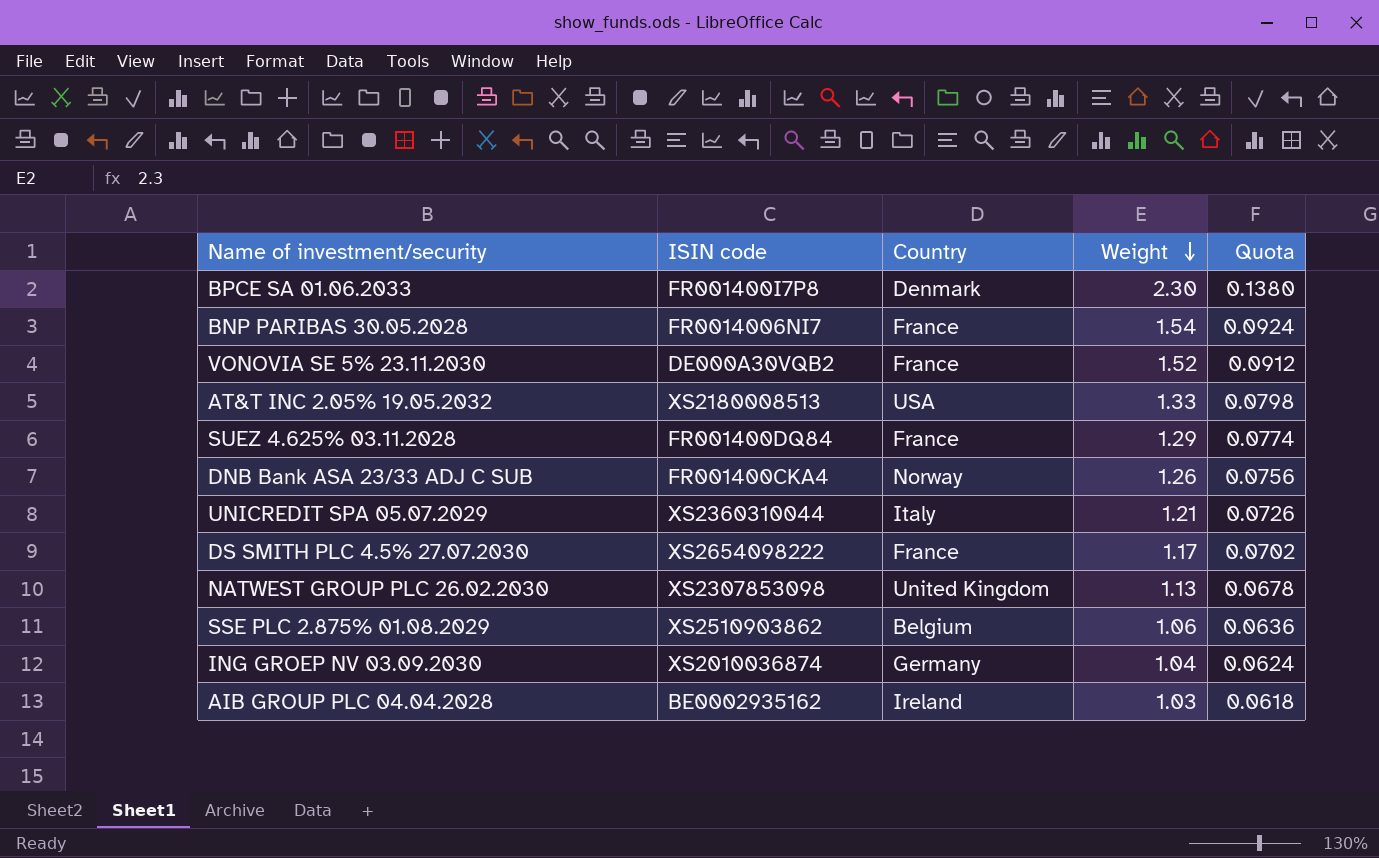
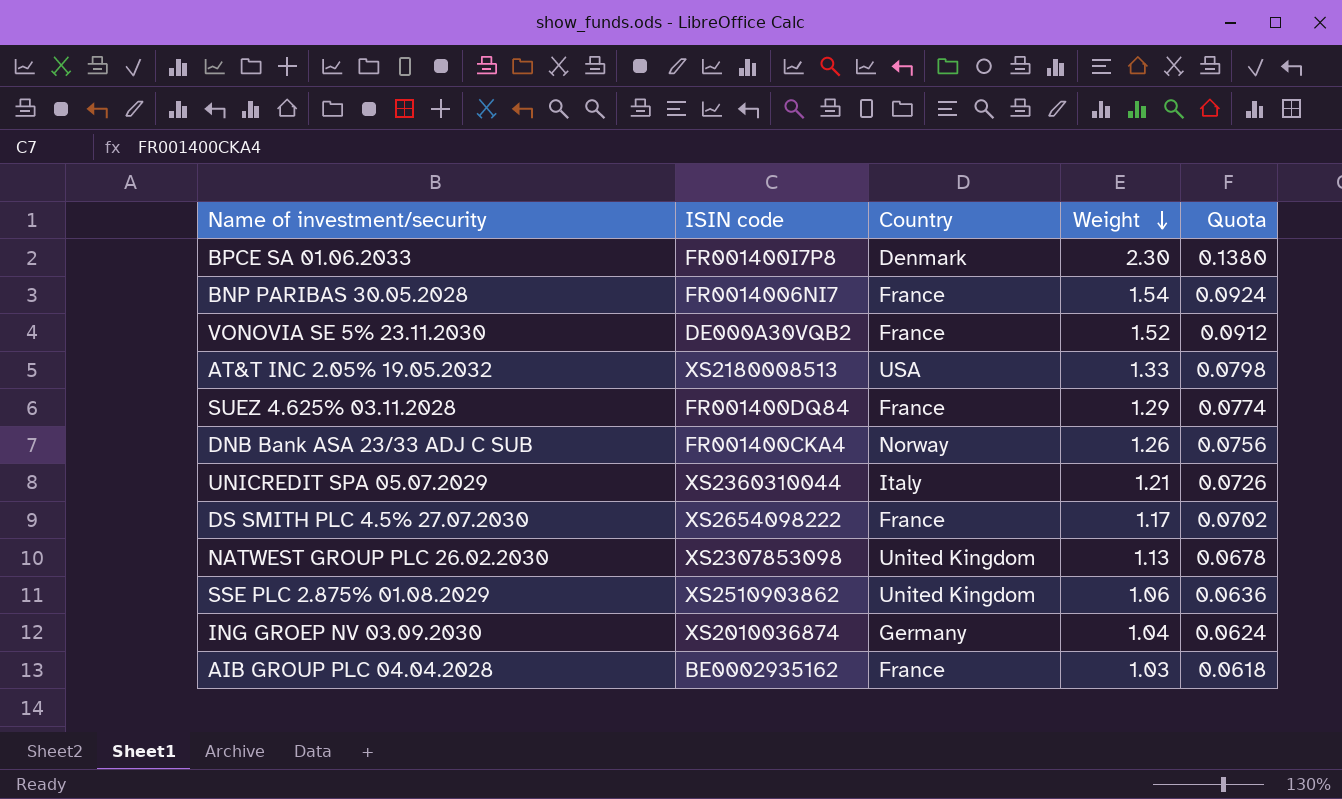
SSE PLC 2.875% 01.08.2029 | Country: Belgium -> United Kingdom
AIB GROUP PLC 04.04.2028 | Country: Ireland -> France

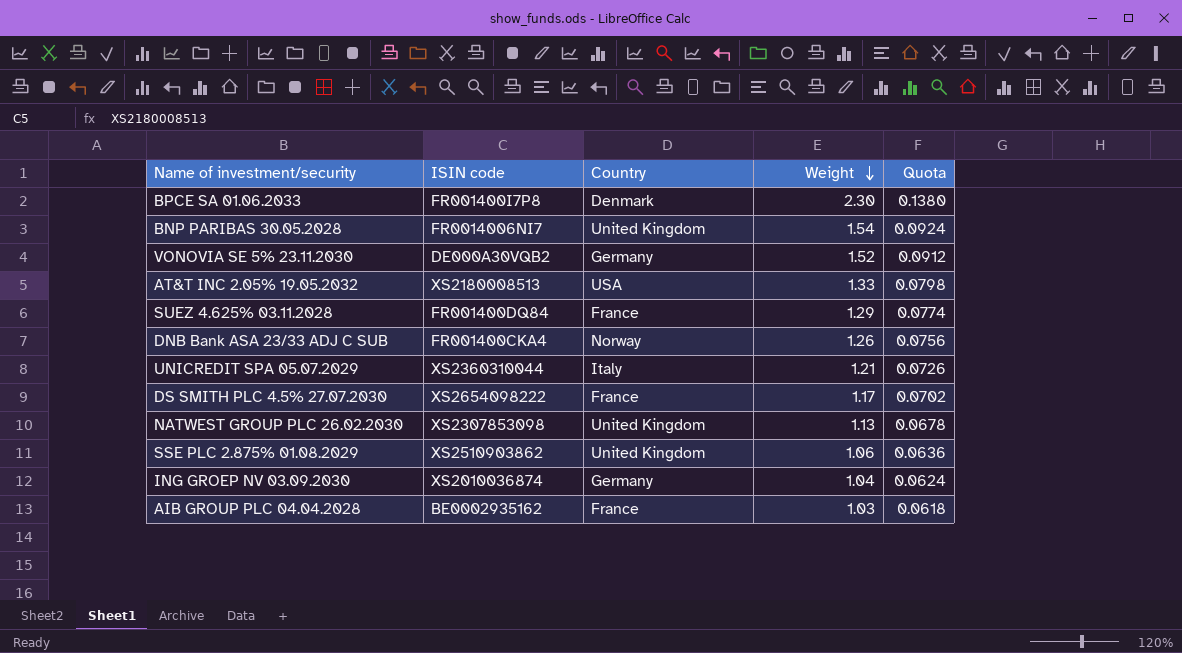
BNP PARIBAS 30.05.2028 | Country: France -> United Kingdom
VONOVIA SE 5% 23.11.2030 | Country: France -> Germany

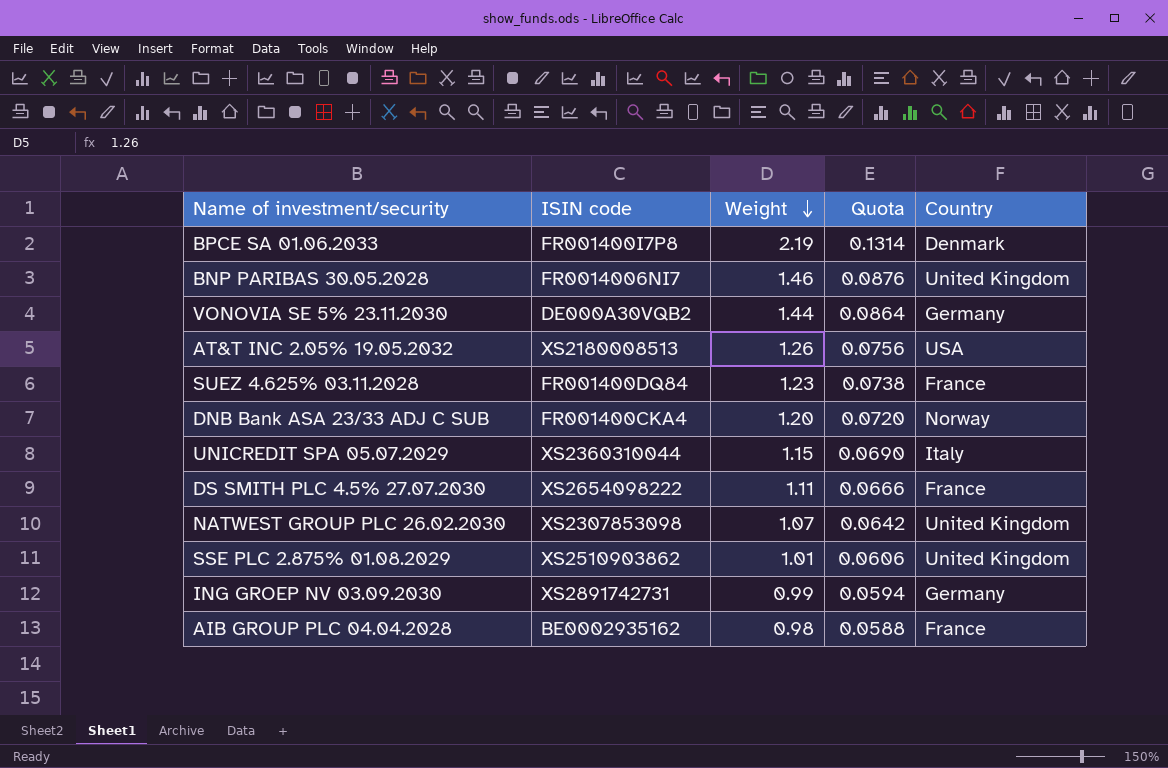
column Country | position: 3 -> 5
BPCE SA 01.06.2033 | Weight: 2.30 -> 2.19
BPCE SA 01.06.2033 | Quota: 0.1380 -> 0.1314
BNP PARIBAS 30.05.2028 | Weight: 1.54 -> 1.46
BNP PARIBAS 30.05.2028 | Quota: 0.0924 -> 0.0876
VONOVIA SE 5% 23.11.2030 | Weight: 1.52 -> 1.44
VONOVIA SE 5% 23.11.2030 | Quota: 0.0912 -> 0.0864
AT&T INC 2.05% 19.05.2032 | Weight: 1.33 -> 1.26
AT&T INC 2.05% 19.05.2032 | Quota: 0.0798 -> 0.0756
SUEZ 4.625% 03.11.2028 | Weight: 1.29 -> 1.23
SUEZ 4.625% 03.11.2028 | Quota: 0.0774 -> 0.0738
DNB Bank ASA 23/33 ADJ C SUB | Weight: 1.26 -> 1.20
DNB Bank ASA 23/33 ADJ C SUB | Quota: 0.0756 -> 0.0720
UNICREDIT SPA 05.07.2029 | Weight: 1.21 -> 1.15
UNICREDIT SPA 05.07.2029 | Quota: 0.0726 -> 0.0690
DS SMITH PLC 4.5% 27.07.2030 | Weight: 1.17 -> 1.11
DS SMITH PLC 4.5% 27.07.2030 | Quota: 0.0702 -> 0.0666
NATWEST GROUP PLC 26.02.2030 | Weight: 1.13 -> 1.07
NATWEST GROUP PLC 26.02.2030 | Quota: 0.0678 -> 0.0642
SSE PLC 2.875% 01.08.2029 | Weight: 1.06 -> 1.01
SSE PLC 2.875% 01.08.2029 | Quota: 0.0636 -> 0.0606
ING GROEP NV 03.09.2030 | ISIN code: XS2010036874 -> XS2891742731
ING GROEP NV 03.09.2030 | Weight: 1.04 -> 0.99
ING GROEP NV 03.09.2030 | Quota: 0.0624 -> 0.0594
AIB GROUP PLC 04.04.2028 | Weight: 1.03 -> 0.98
AIB GROUP PLC 04.04.2028 | Quota: 0.0618 -> 0.0588

